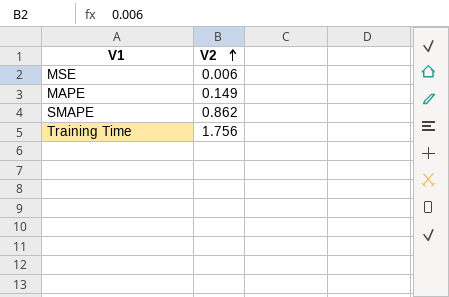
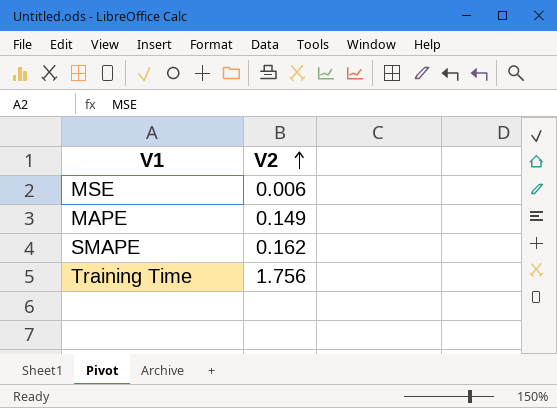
SMAPE | V2: 0.862 -> 0.162

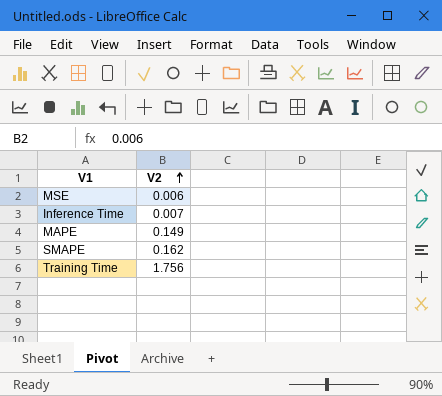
row Inference Time: none -> 0.007

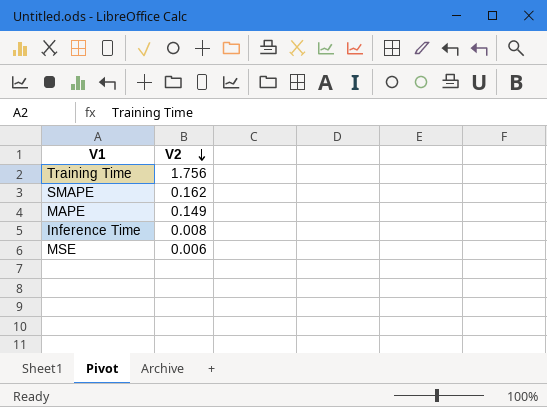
row order: V2 ascending -> V2 descending
Inference Time | V2: 0.007 -> 0.008

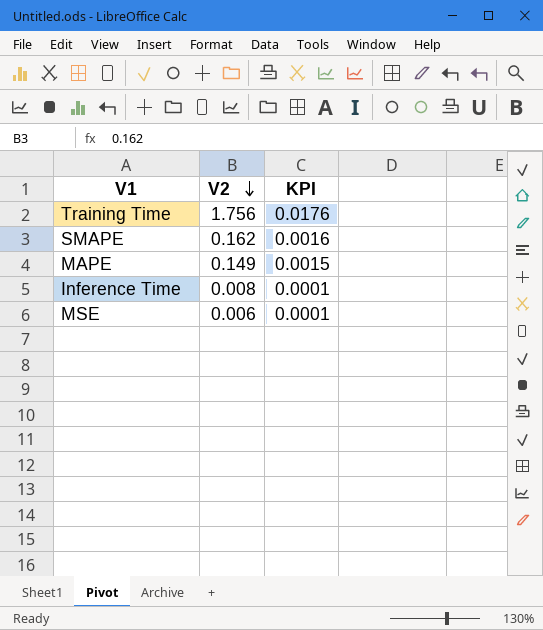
column KPI | formula: none -> [V2] * 0.01

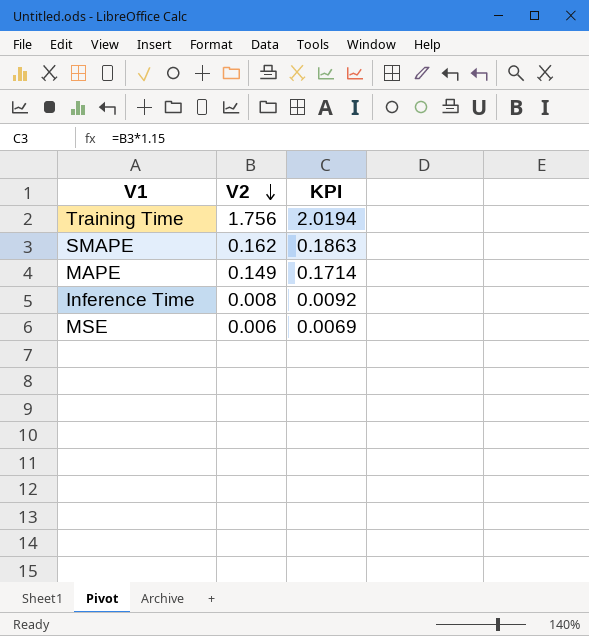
column KPI | formula: [V2] * 0.01 -> [V2] * 1.15

